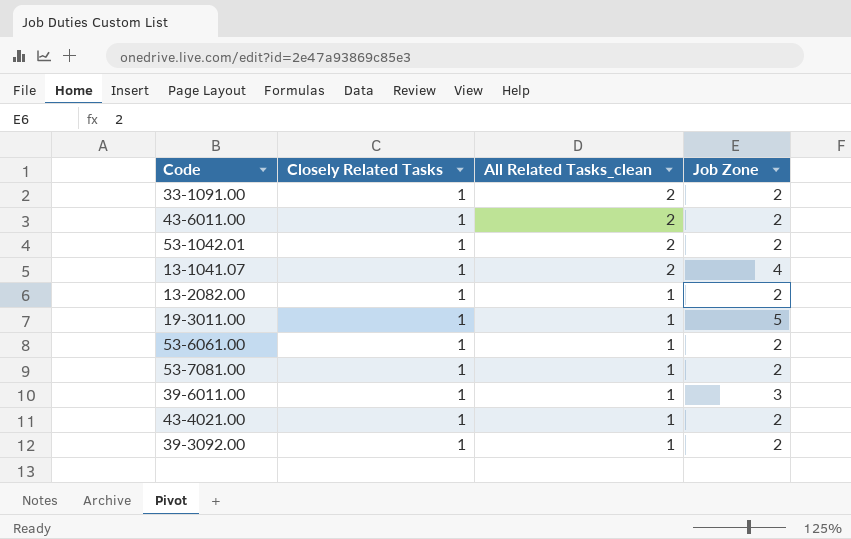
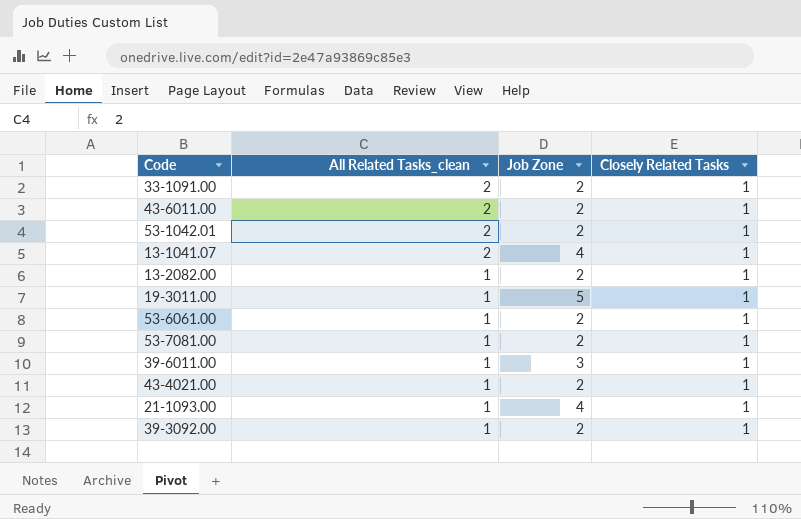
column Closely Related Tasks | position: 2 -> 4
row 21-1093.00: none -> 1 | 4 | 1

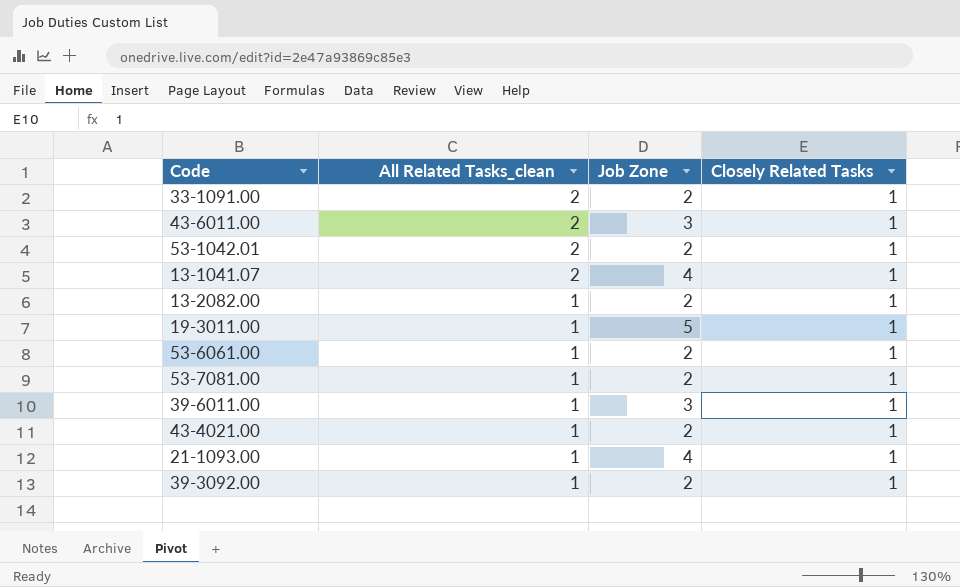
43-6011.00 | Job Zone: 2 -> 3

